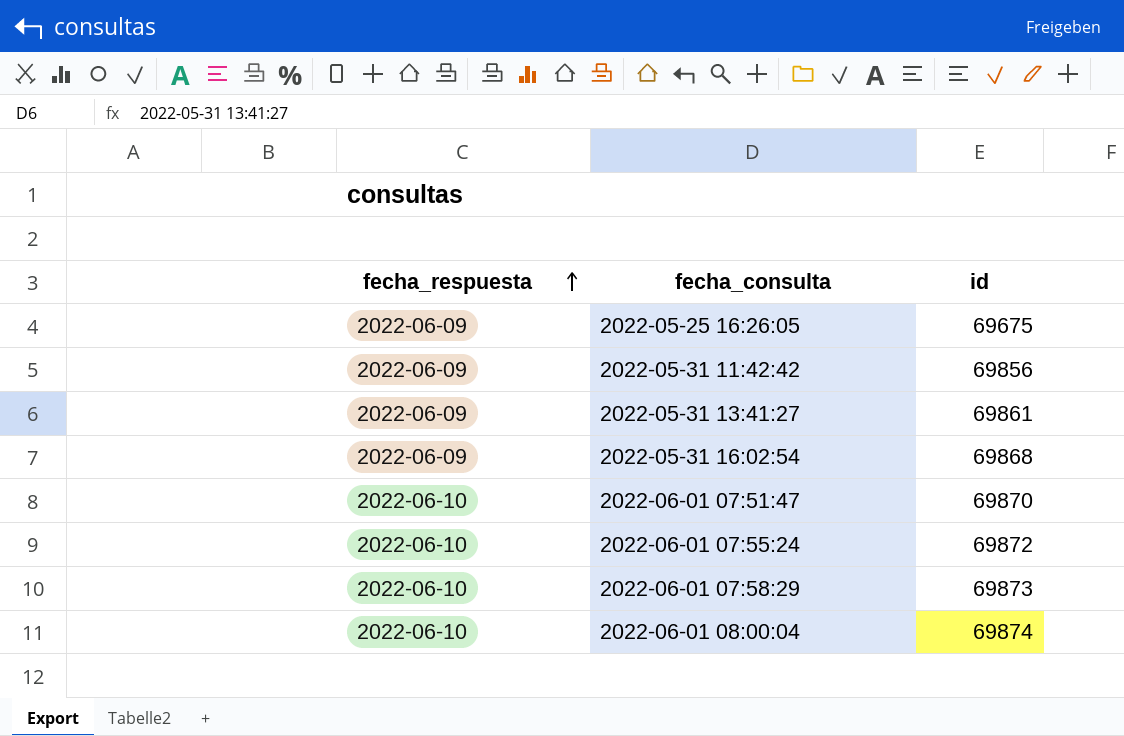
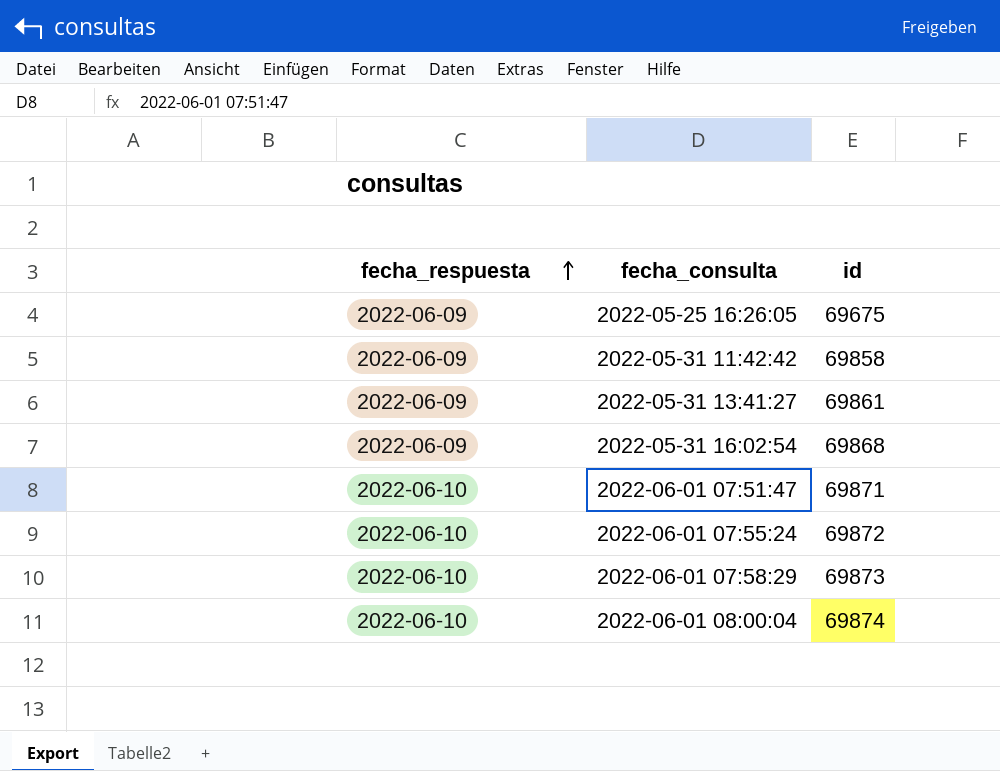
2022-05-31 11:42:42 | id: 69856 -> 69858
2022-06-01 07:51:47 | id: 69870 -> 69871

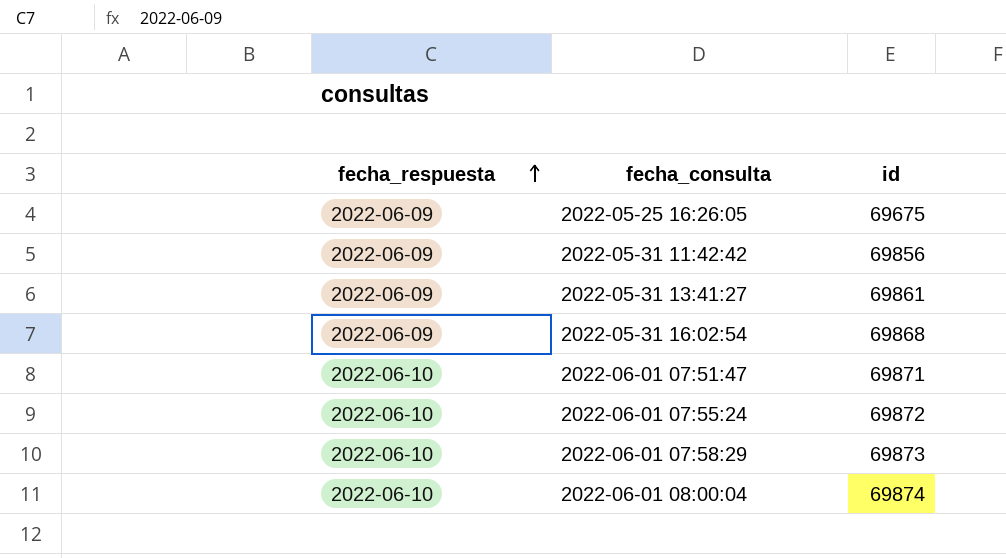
2022-05-31 11:42:42 | id: 69858 -> 69856

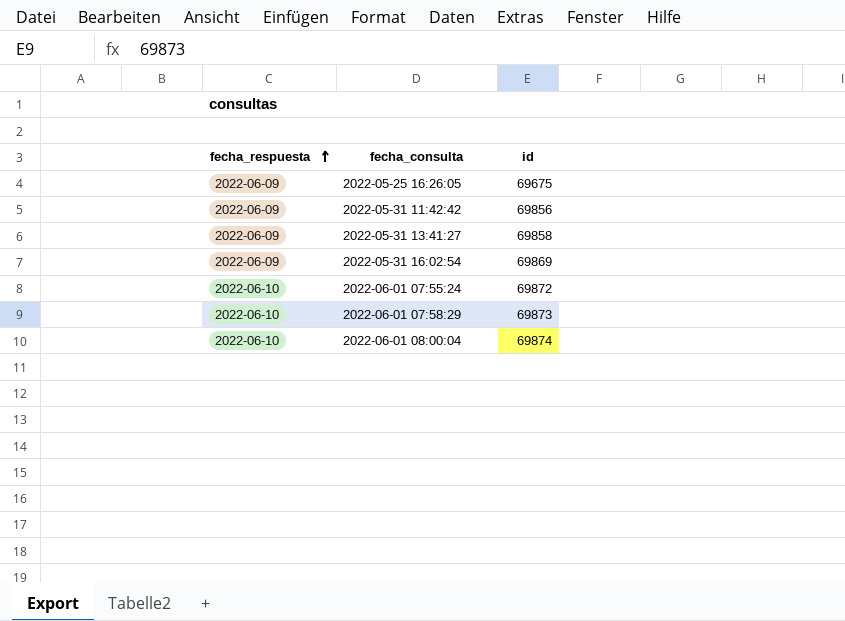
row 2022-06-01 07:51:47: 2022-06-10 | 69871 -> none
2022-05-31 13:41:27 | id: 69861 -> 69858
2022-05-31 16:02:54 | id: 69868 -> 69869

